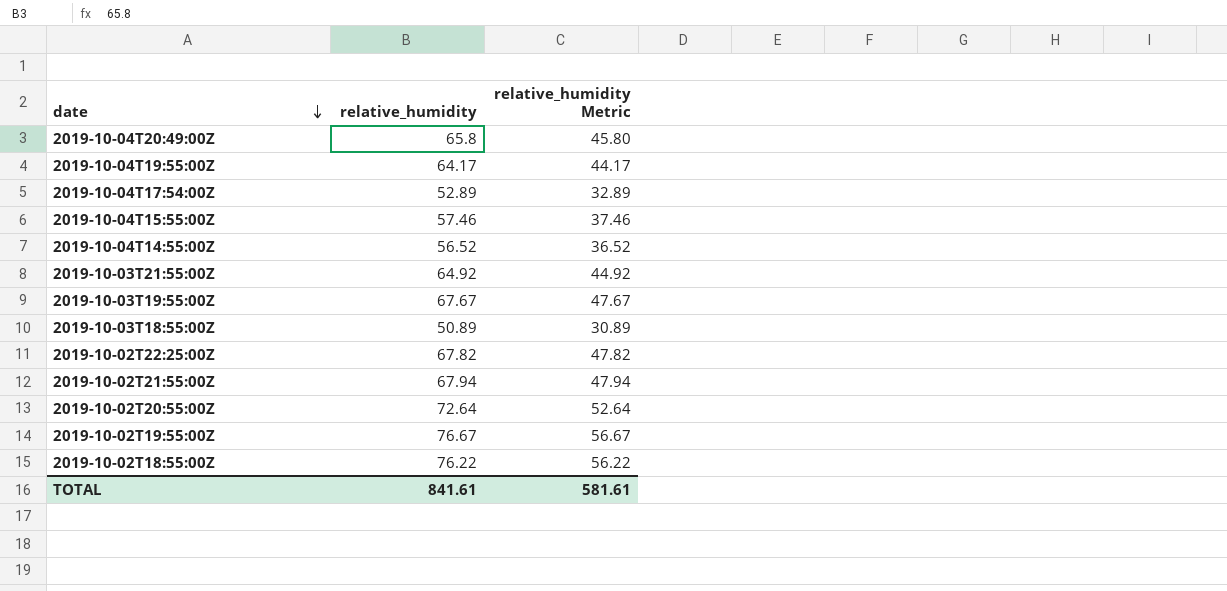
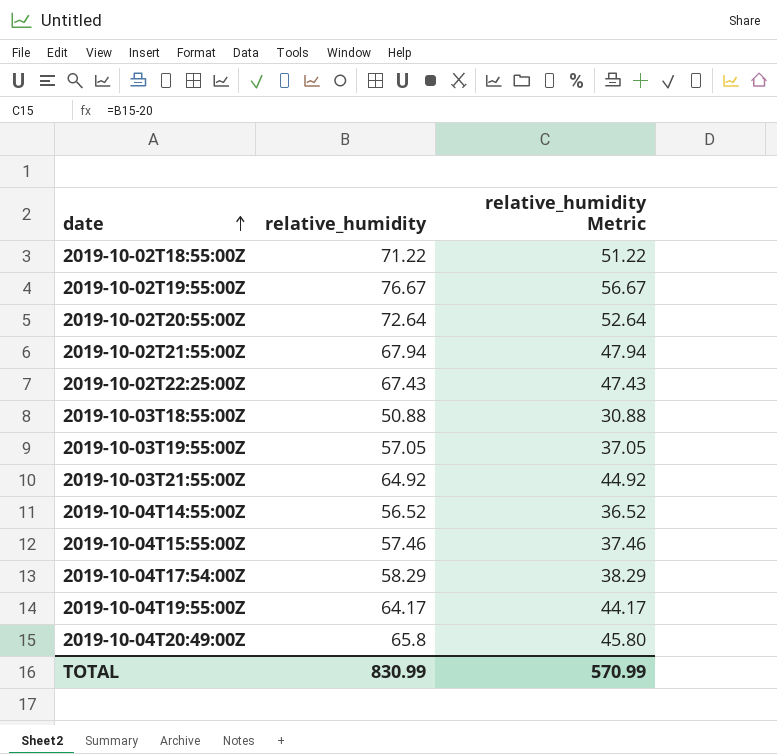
row order: date descending -> date ascending
2019-10-02T18:55:00Z | relative_humidity: 76.22 -> 71.22
2019-10-02T18:55:00Z | relative_humidity Metric: 56.22 -> 51.22
2019-10-02T22:25:00Z | relative_humidity: 67.82 -> 67.43
2019-10-02T22:25:00Z | relative_humidity Metric: 47.82 -> 47.43
2019-10-03T18:55:00Z | relative_humidity: 50.89 -> 50.88
2019-10-03T18:55:00Z | relative_humidity Metric: 30.89 -> 30.88
2019-10-03T19:55:00Z | relative_humidity: 67.67 -> 57.05
2019-10-03T19:55:00Z | relative_humidity Metric: 47.67 -> 37.05
2019-10-04T17:54:00Z | relative_humidity: 52.89 -> 58.29
2019-10-04T17:54:00Z | relative_humidity Metric: 32.89 -> 38.29
TOTAL | relative_humidity: 841.61 -> 830.99
TOTAL | relative_humidity Metric: 581.61 -> 570.99

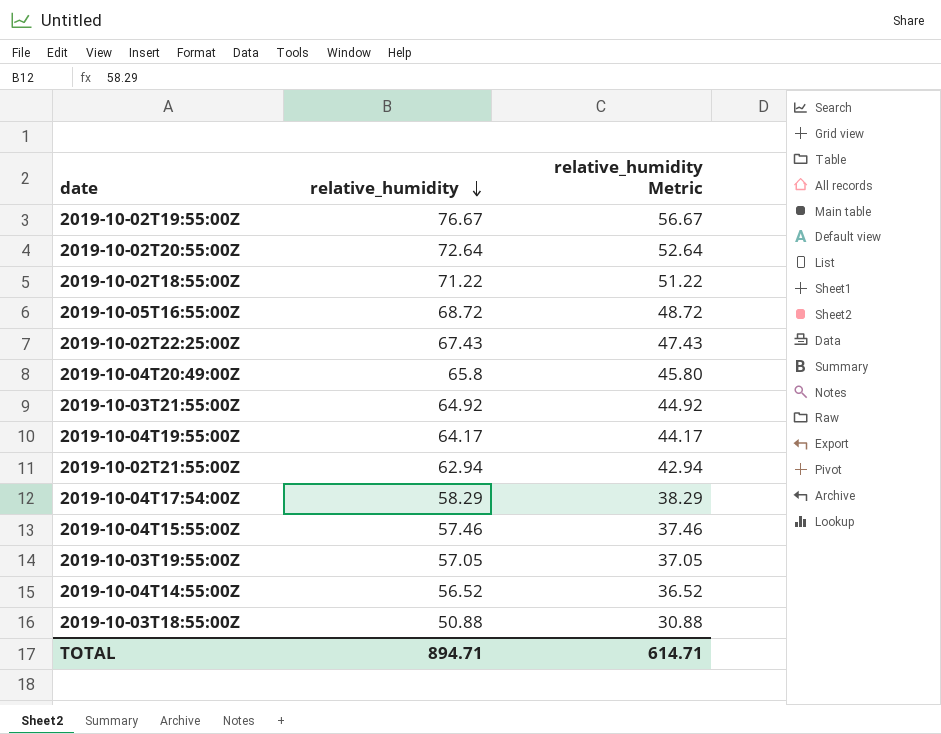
row order: date ascending -> relative_humidity descending
row 2019-10-05T16:55:00Z: none -> 68.72 | 48.72
2019-10-02T21:55:00Z | relative_humidity: 67.94 -> 62.94
2019-10-02T21:55:00Z | relative_humidity Metric: 47.94 -> 42.94
TOTAL | relative_humidity: 830.99 -> 894.71
TOTAL | relative_humidity Metric: 570.99 -> 614.71

